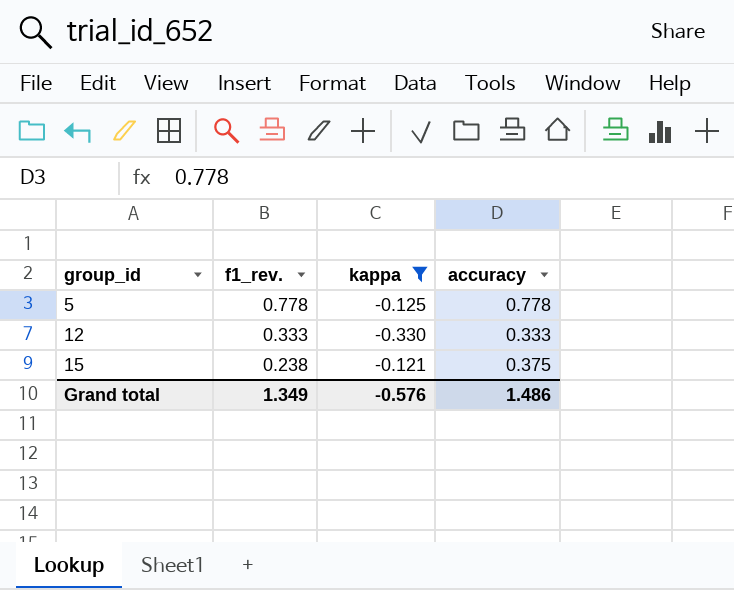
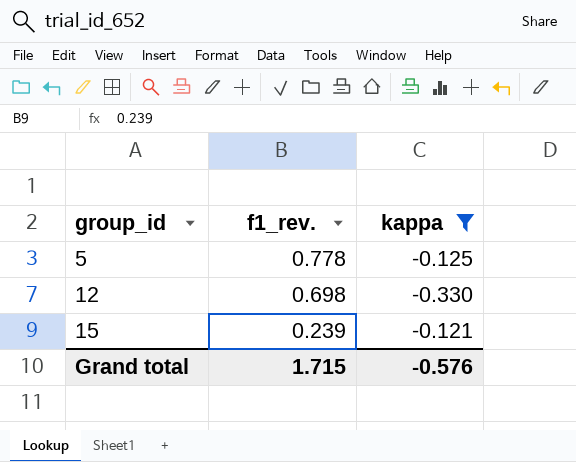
column accuracy | position: 4 -> none
12 | f1_rev.: 0.333 -> 0.698
15 | f1_rev.: 0.238 -> 0.239
Grand total | f1_rev.: 1.349 -> 1.715

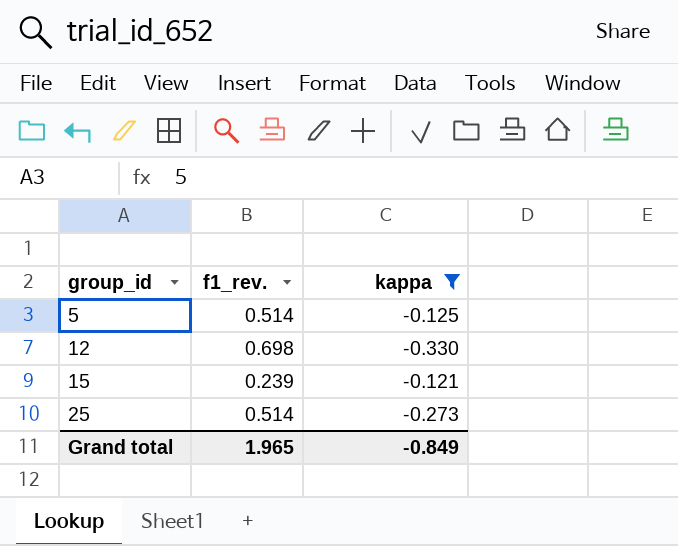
5 | f1_rev.: 0.778 -> 0.514
row 25: none -> 0.514 | -0.273
Grand total | f1_rev.: 1.715 -> 1.965
Grand total | kappa: -0.576 -> -0.849

